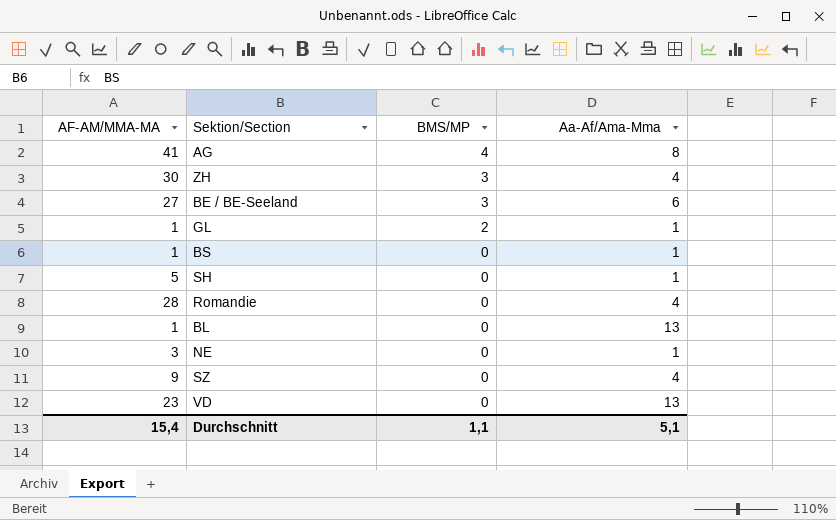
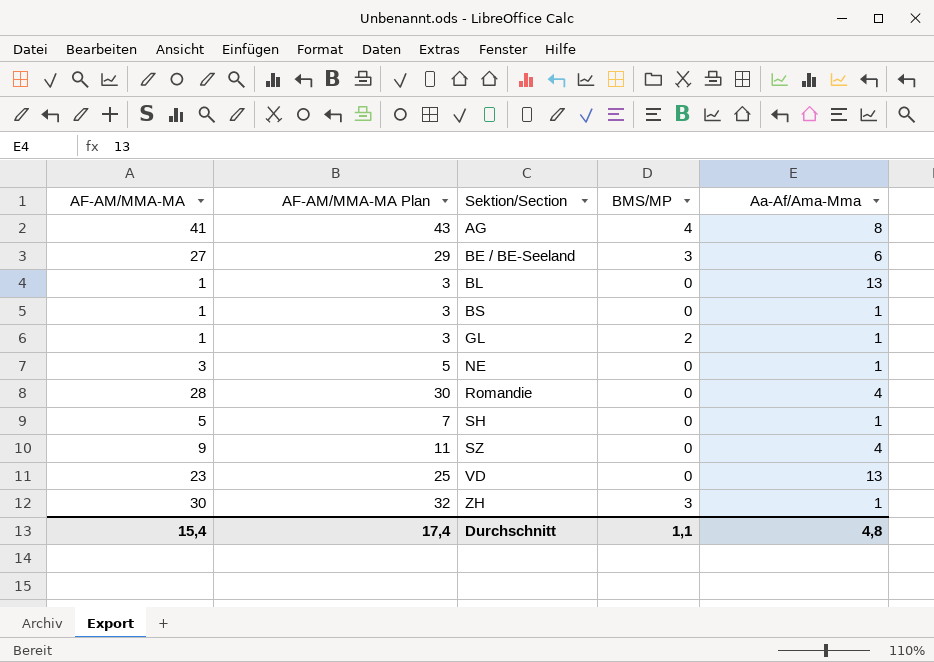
row order: BMS/MP descending -> Sektion/Section ascending
column AF-AM/MMA-MA Plan | formula: none -> [AF-AM/MMA-MA] + 2
ZH | Aa-Af/Ama-Mma: 4 -> 1
Durchschnitt | Aa-Af/Ama-Mma: 5,1 -> 4,8

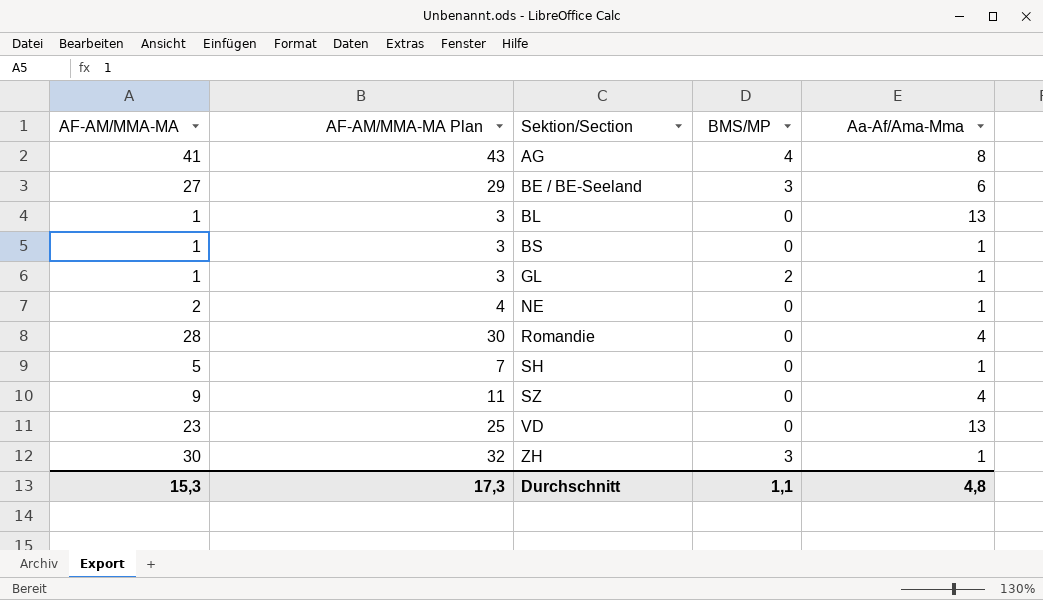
NE | AF-AM/MMA-MA: 3 -> 2
NE | AF-AM/MMA-MA Plan: 5 -> 4
Durchschnitt | AF-AM/MMA-MA: 15,4 -> 15,3
Durchschnitt | AF-AM/MMA-MA Plan: 17,4 -> 17,3

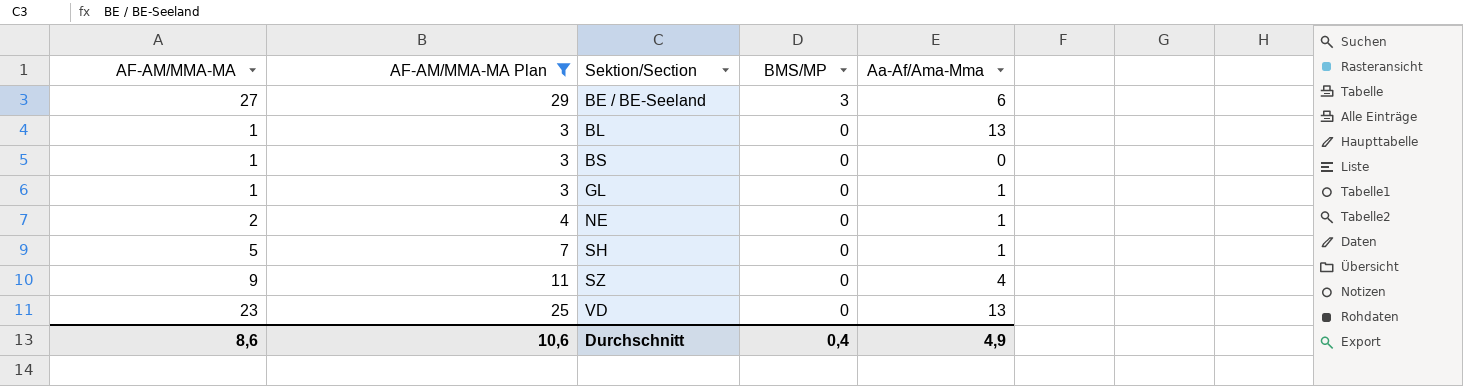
filter: none -> AF-AM/MMA-MA Plan <= 29
BS | Aa-Af/Ama-Mma: 1 -> 0
GL | BMS/MP: 2 -> 0
Durchschnitt | AF-AM/MMA-MA: 15,3 -> 8,6
Durchschnitt | AF-AM/MMA-MA Plan: 17,3 -> 10,6
Durchschnitt | BMS/MP: 1,1 -> 0,4
Durchschnitt | Aa-Af/Ama-Mma: 4,8 -> 4,9

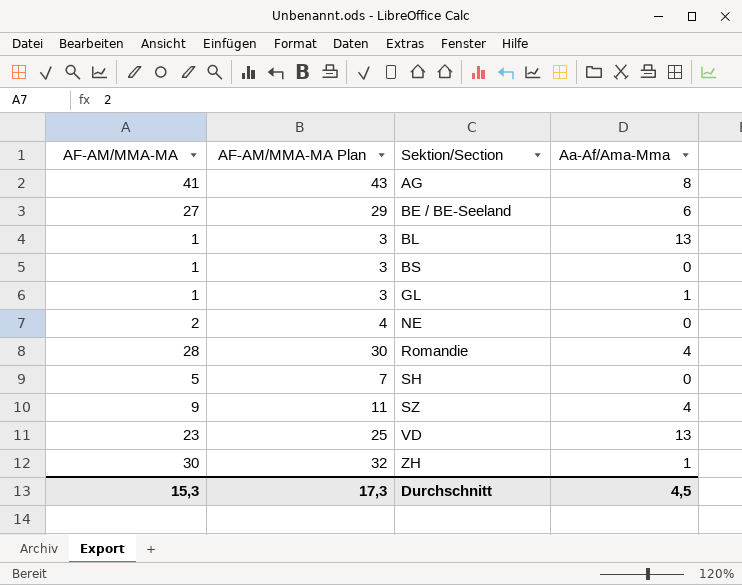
filter: AF-AM/MMA-MA Plan <= 29 -> none
column BMS/MP | position: 4 -> none
NE | Aa-Af/Ama-Mma: 1 -> 0
SH | Aa-Af/Ama-Mma: 1 -> 0
Durchschnitt | AF-AM/MMA-MA: 8,6 -> 15,3
Durchschnitt | AF-AM/MMA-MA Plan: 10,6 -> 17,3
Durchschnitt | Aa-Af/Ama-Mma: 4,9 -> 4,5

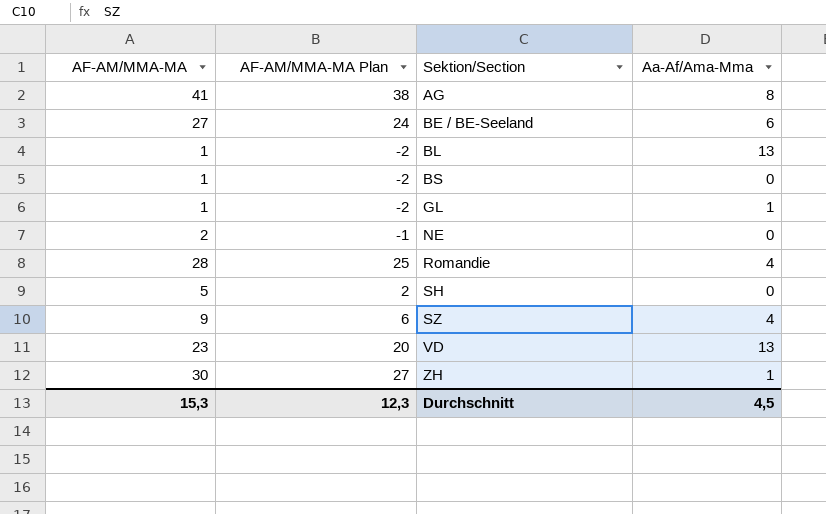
column AF-AM/MMA-MA Plan | formula: [AF-AM/MMA-MA] + 2 -> [AF-AM/MMA-MA] - 3
Durchschnitt | AF-AM/MMA-MA Plan: 17,3 -> 12,3

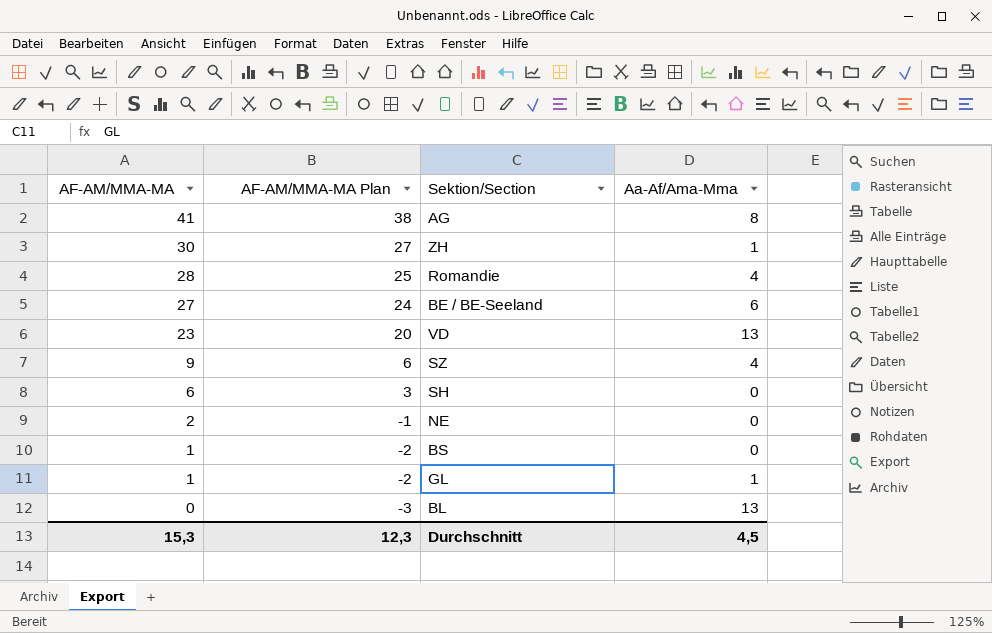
row order: Sektion/Section ascending -> AF-AM/MMA-MA descending
SH | AF-AM/MMA-MA: 5 -> 6
SH | AF-AM/MMA-MA Plan: 2 -> 3
BL | AF-AM/MMA-MA: 1 -> 0
BL | AF-AM/MMA-MA Plan: -2 -> -3

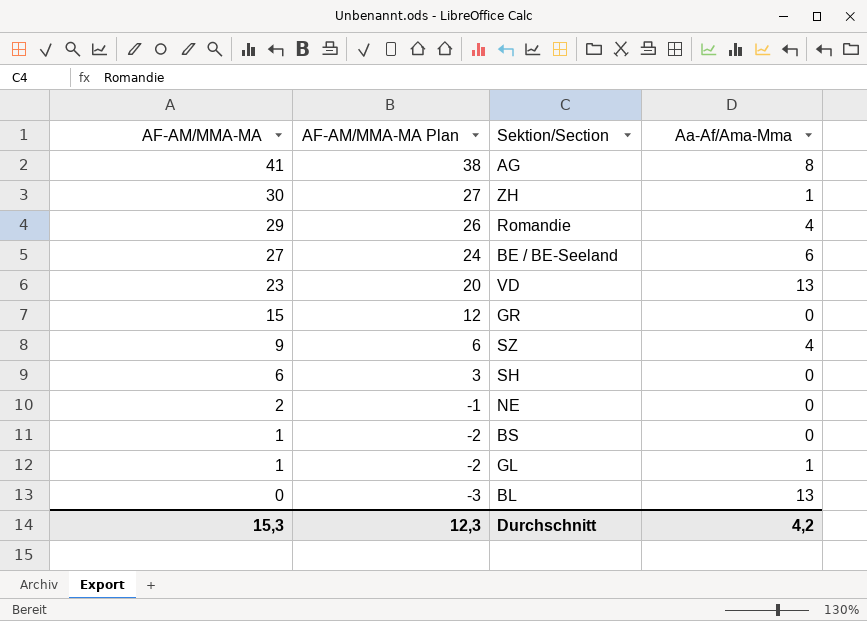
Romandie | AF-AM/MMA-MA: 28 -> 29
Romandie | AF-AM/MMA-MA Plan: 25 -> 26
row GR: none -> 15 | 12 | 0
Durchschnitt | Aa-Af/Ama-Mma: 4,5 -> 4,2

